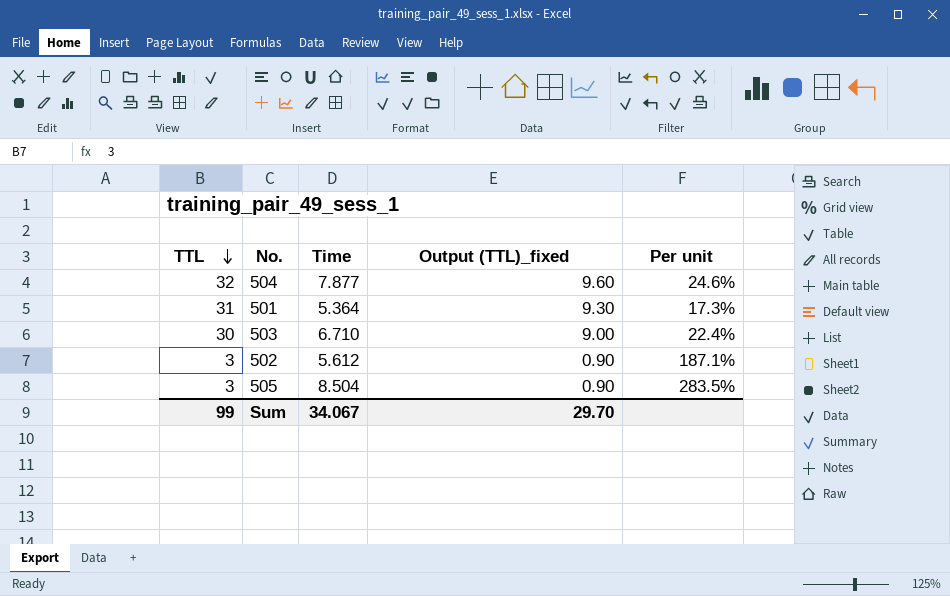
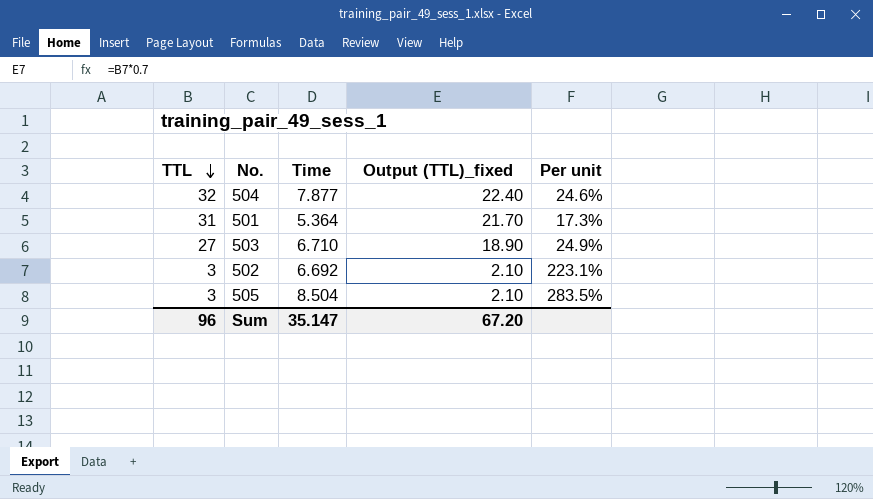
column Output (TTL)_fixed | formula: [TTL] * 0.3 -> [TTL] * 0.7
503 | TTL: 30 -> 27
503 | Per unit: 22.4% -> 24.9%
502 | Time: 5.612 -> 6.692
502 | Per unit: 187.1% -> 223.1%
Sum | TTL: 99 -> 96
Sum | Time: 34.067 -> 35.147
Sum | Output (TTL)_fixed: 29.70 -> 67.20

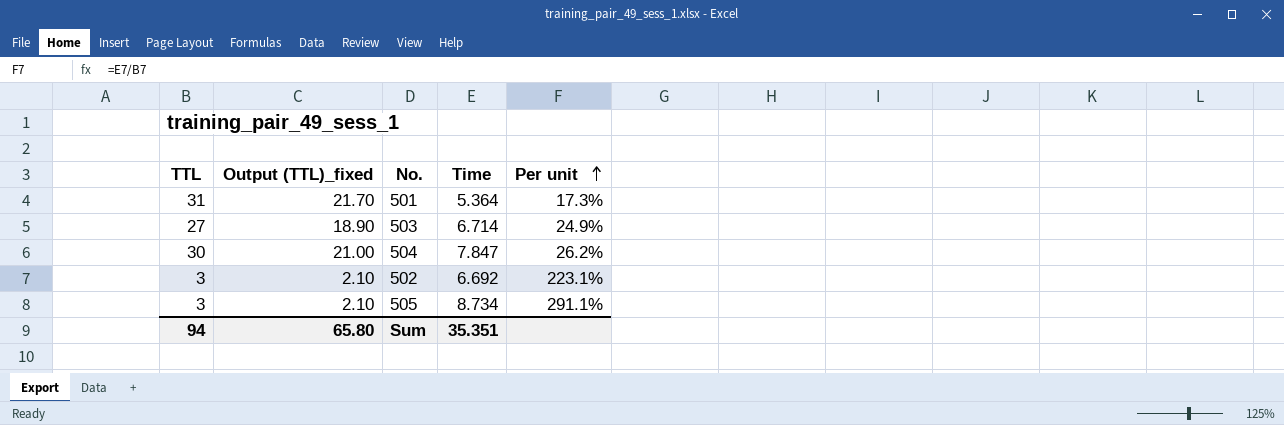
row order: TTL descending -> Per unit ascending
column Output (TTL)_fixed | position: 4 -> 2
503 | Time: 6.710 -> 6.714
504 | TTL: 32 -> 30
504 | Output (TTL)_fixed: 22.40 -> 21.00
504 | Time: 7.877 -> 7.847
504 | Per unit: 24.6% -> 26.2%
505 | Time: 8.504 -> 8.734
505 | Per unit: 283.5% -> 291.1%
Sum | TTL: 96 -> 94
Sum | Output (TTL)_fixed: 67.20 -> 65.80
Sum | Time: 35.147 -> 35.351

